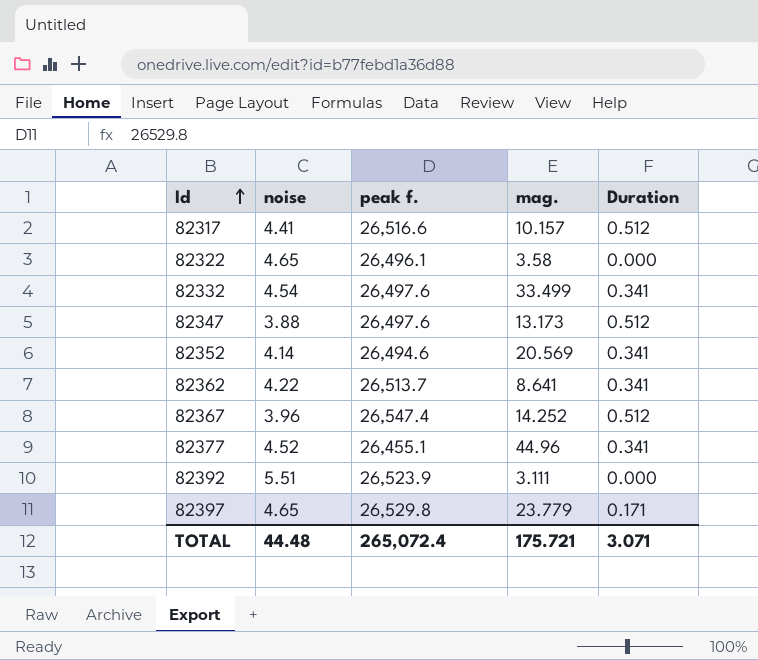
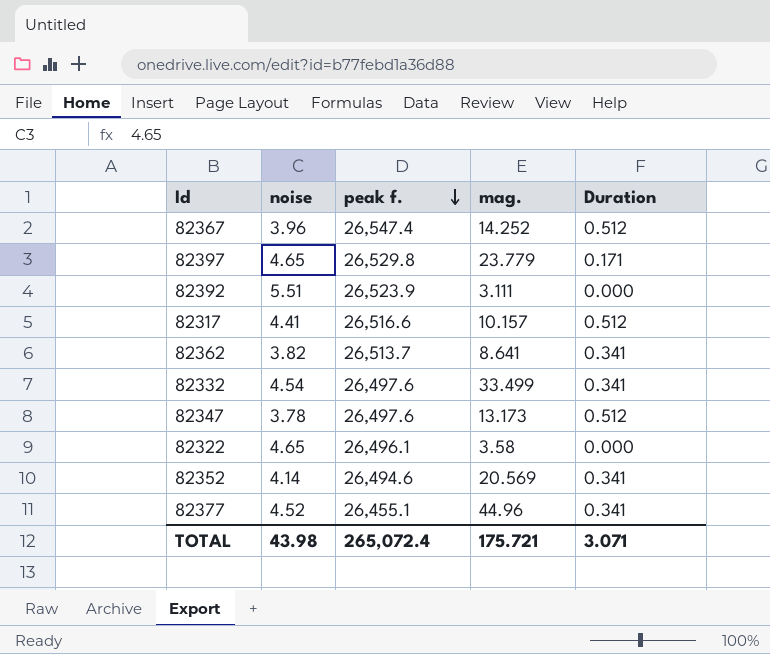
row order: Id ascending -> peak f. descending
82362 | noise: 4.22 -> 3.82
82347 | noise: 3.88 -> 3.78
TOTAL | noise: 44.48 -> 43.98

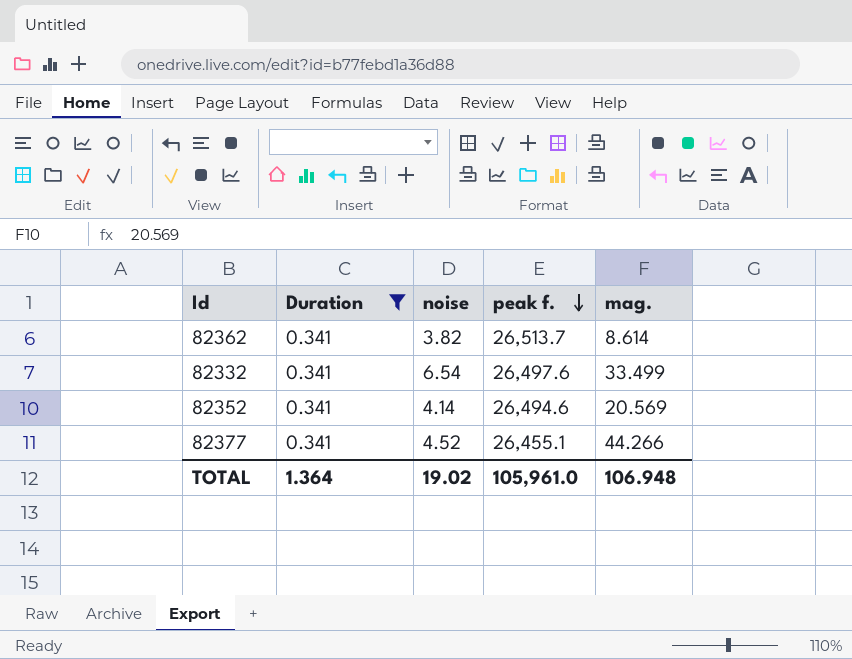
filter: none -> Duration = 0.341
column Duration | position: 5 -> 2
82362 | mag.: 8.641 -> 8.614
82332 | noise: 4.54 -> 6.54
82377 | mag.: 44.96 -> 44.266
TOTAL | Duration: 3.071 -> 1.364
TOTAL | noise: 43.98 -> 19.02
TOTAL | peak f.: 265,072.4 -> 105,961.0
TOTAL | mag.: 175.721 -> 106.948

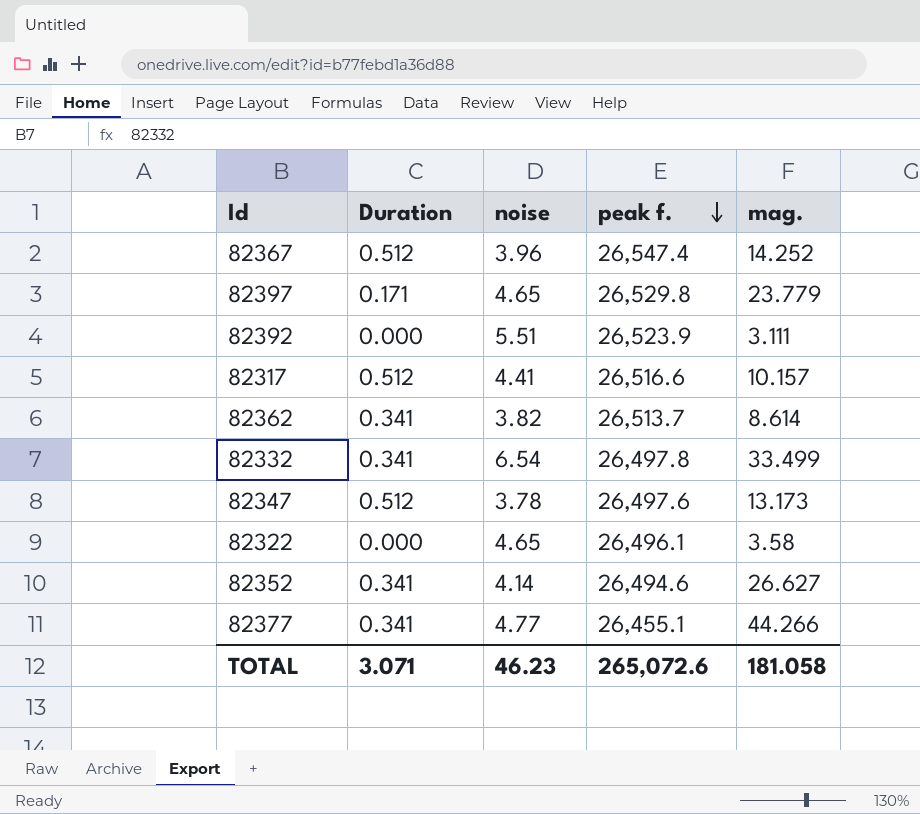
filter: Duration = 0.341 -> none
82332 | peak f.: 26,497.6 -> 26,497.8
82352 | mag.: 20.569 -> 26.627
82377 | noise: 4.52 -> 4.77
TOTAL | Duration: 1.364 -> 3.071
TOTAL | noise: 19.02 -> 46.23
TOTAL | peak f.: 105,961.0 -> 265,072.6
TOTAL | mag.: 106.948 -> 181.058

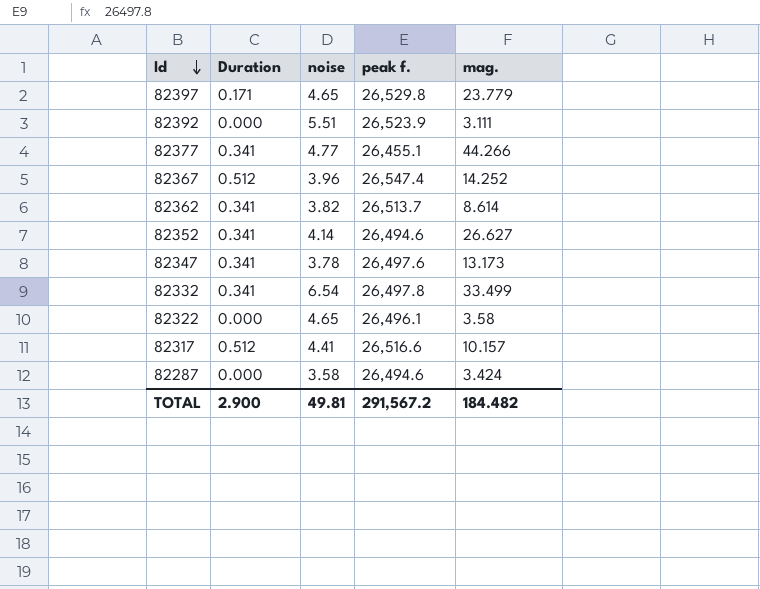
row order: peak f. descending -> Id descending
82347 | Duration: 0.512 -> 0.341
row 82287: none -> 0.000 | 3.58 | 26,494.6 | 3.424
TOTAL | Duration: 3.071 -> 2.900
TOTAL | noise: 46.23 -> 49.81
TOTAL | peak f.: 265,072.6 -> 291,567.2
TOTAL | mag.: 181.058 -> 184.482

